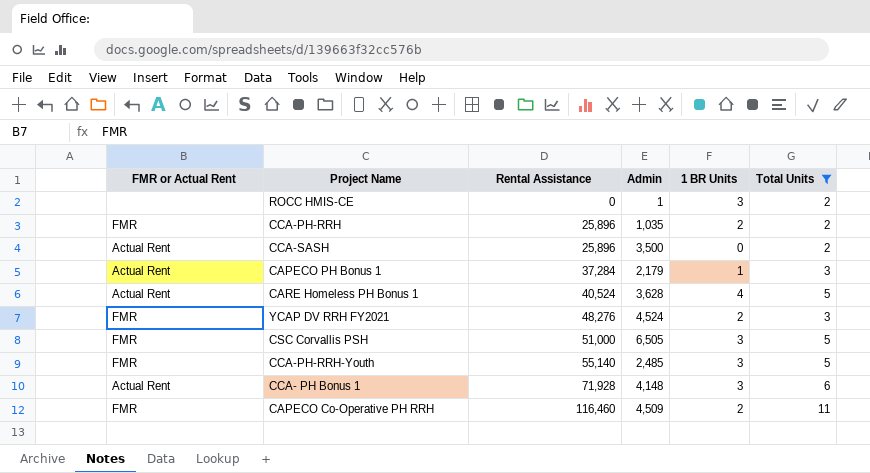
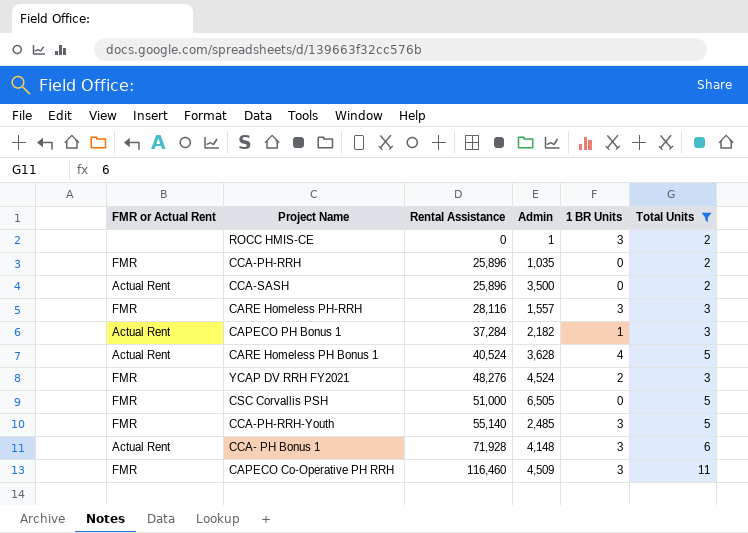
CCA-PH-RRH | 1 BR Units: 2 -> 0
row CARE Homeless PH-RRH: none -> FMR | 28,116 | 1,557 | 3 | 3
CAPECO PH Bonus 1 | Admin: 2,179 -> 2,182
CSC Corvallis PSH | 1 BR Units: 3 -> 0
CAPECO Co-Operative PH RRH | 1 BR Units: 2 -> 3

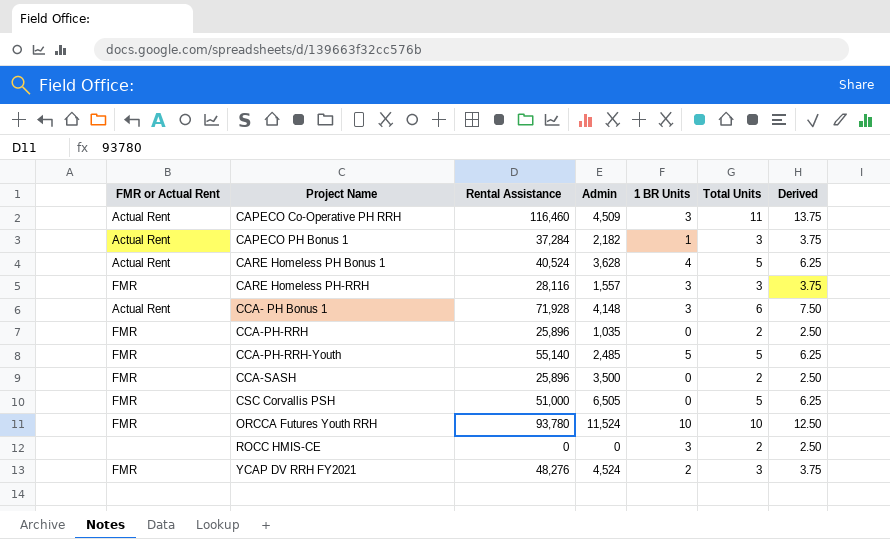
filter: Total Units != 10 -> none
row order: Rental Assistance ascending -> Project Name ascending
column Derived | formula: none -> [Total Units] * 1.25
CAPECO Co-Operative PH RRH | FMR or Actual Rent: FMR -> Actual Rent
CCA-PH-RRH-Youth | 1 BR Units: 3 -> 5
CCA-SASH | FMR or Actual Rent: Actual Rent -> FMR
ROCC HMIS-CE | Admin: 1 -> 0

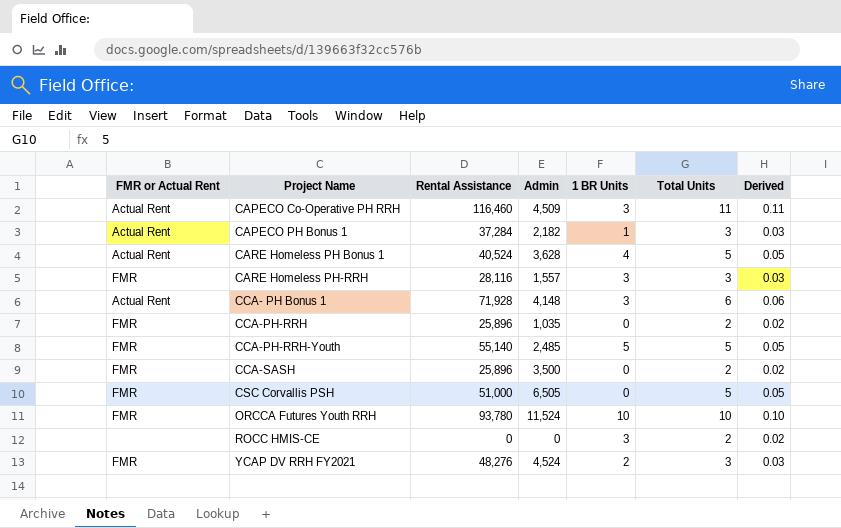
column Derived | formula: [Total Units] * 1.25 -> [Total Units] * 0.01

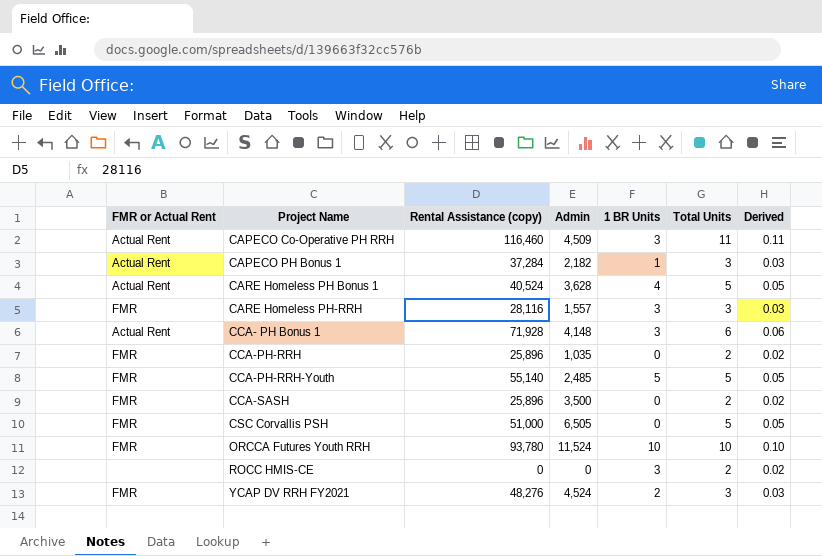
column name: Rental Assistance -> Rental Assistance (copy)

